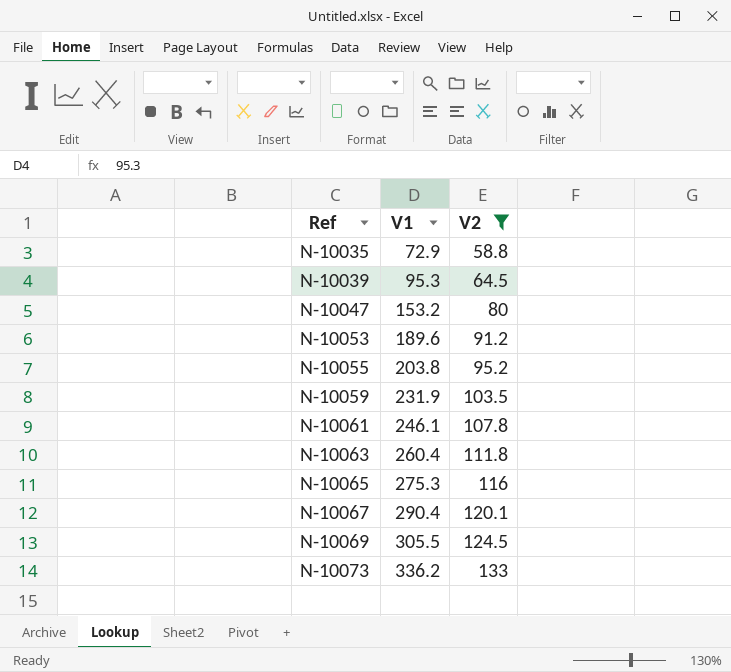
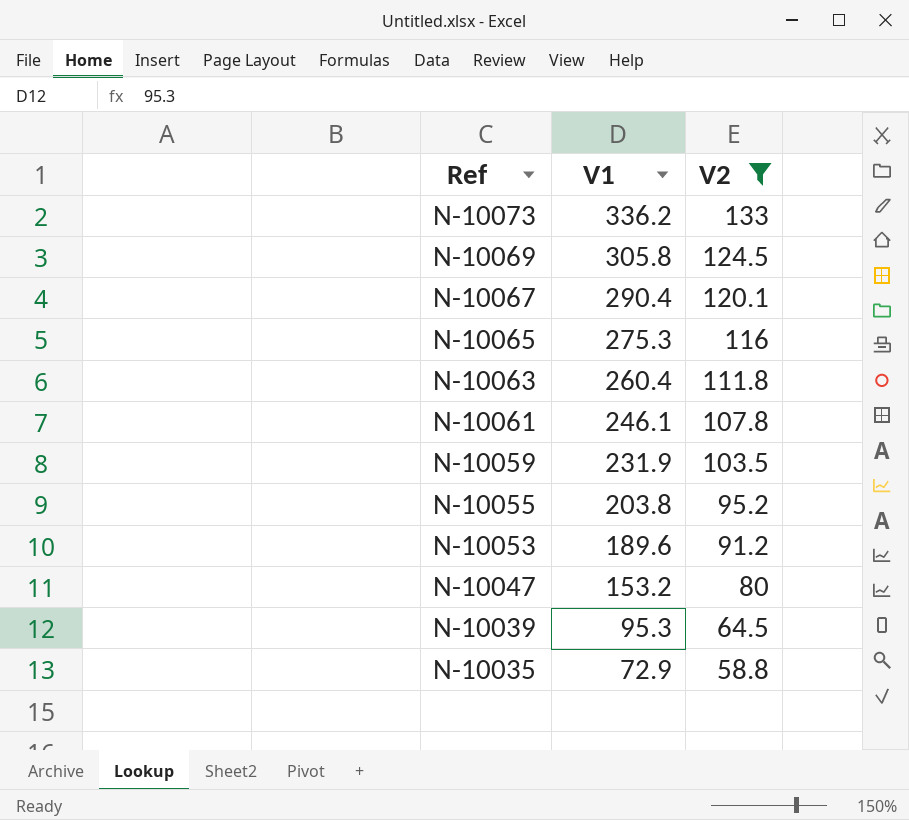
row order: Ref ascending -> Ref descending
N-10069 | V1: 305.5 -> 305.8

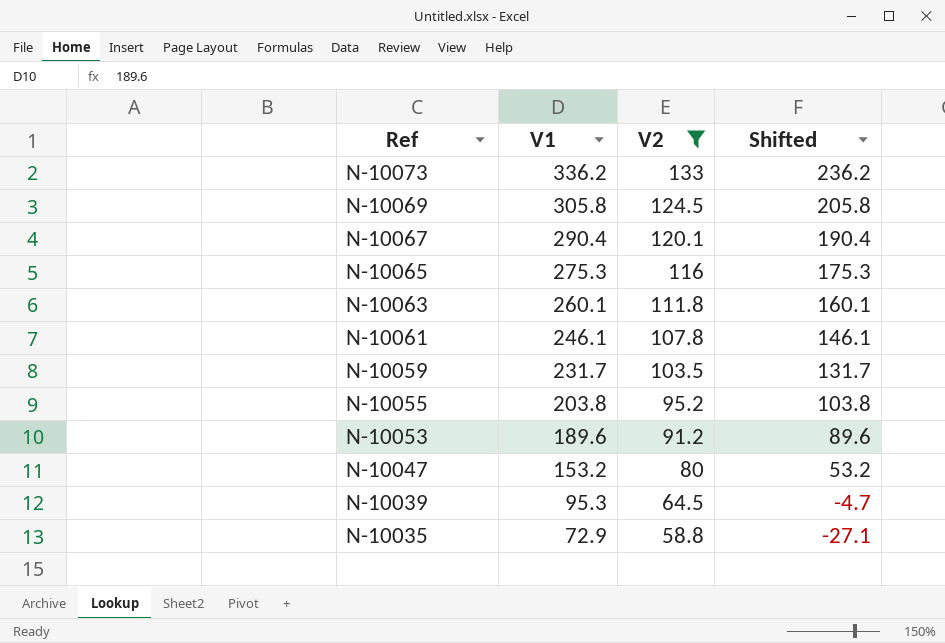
column Shifted | formula: none -> [V1] - 100
N-10063 | V1: 260.4 -> 260.1
N-10059 | V1: 231.9 -> 231.7

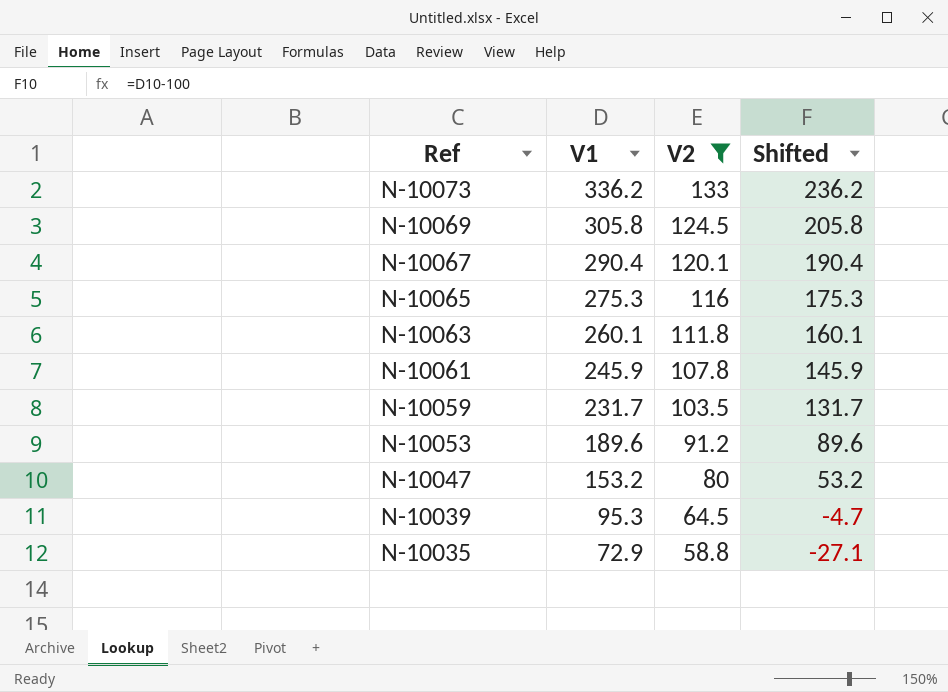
row N-10055: 203.8 | 95.2 | 103.8 -> none
N-10061 | V1: 246.1 -> 245.9
N-10061 | Shifted: 146.1 -> 145.9

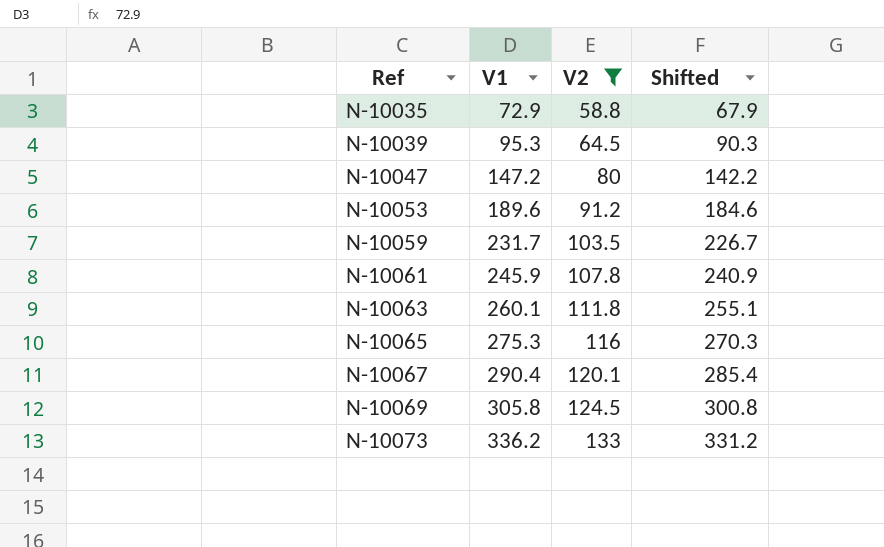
row order: Ref descending -> Ref ascending
column Shifted | formula: [V1] - 100 -> [V1] - 5
N-10047 | V1: 153.2 -> 147.2

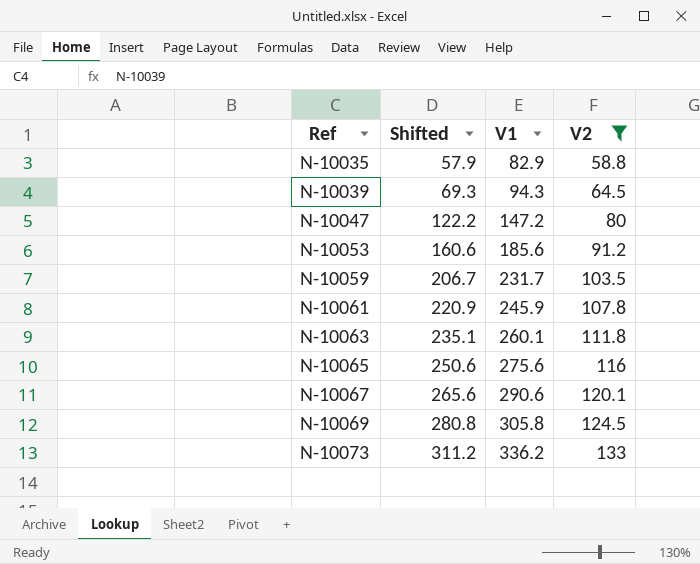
column Shifted | formula: [V1] - 5 -> [V1] - 25
column Shifted | position: 4 -> 2
N-10035 | V1: 72.9 -> 82.9
N-10039 | V1: 95.3 -> 94.3
N-10053 | V1: 189.6 -> 185.6
N-10065 | V1: 275.3 -> 275.6
N-10067 | V1: 290.4 -> 290.6

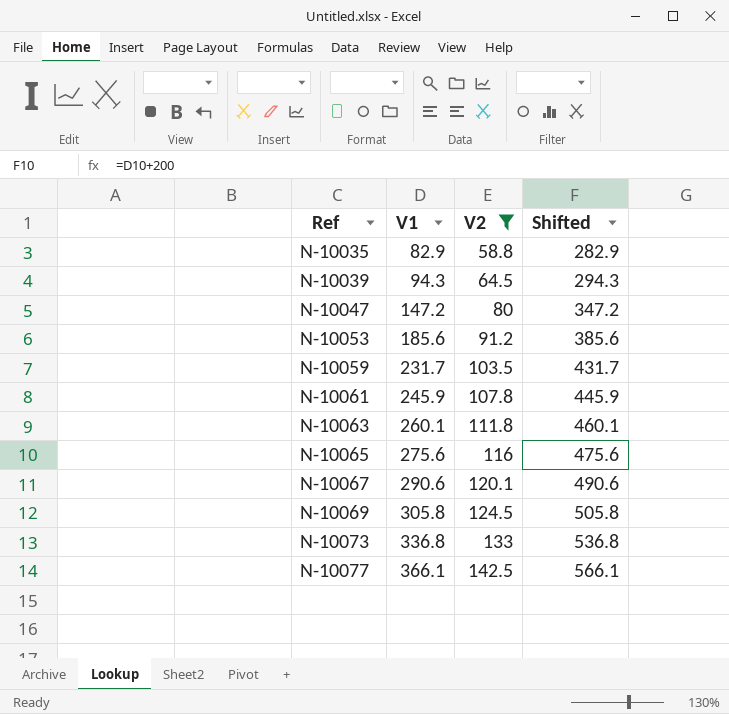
column Shifted | formula: [V1] - 25 -> [V1] + 200
column Shifted | position: 2 -> 4
N-10073 | V1: 336.2 -> 336.8
row N-10077: none -> 366.1 | 142.5 | 566.1

